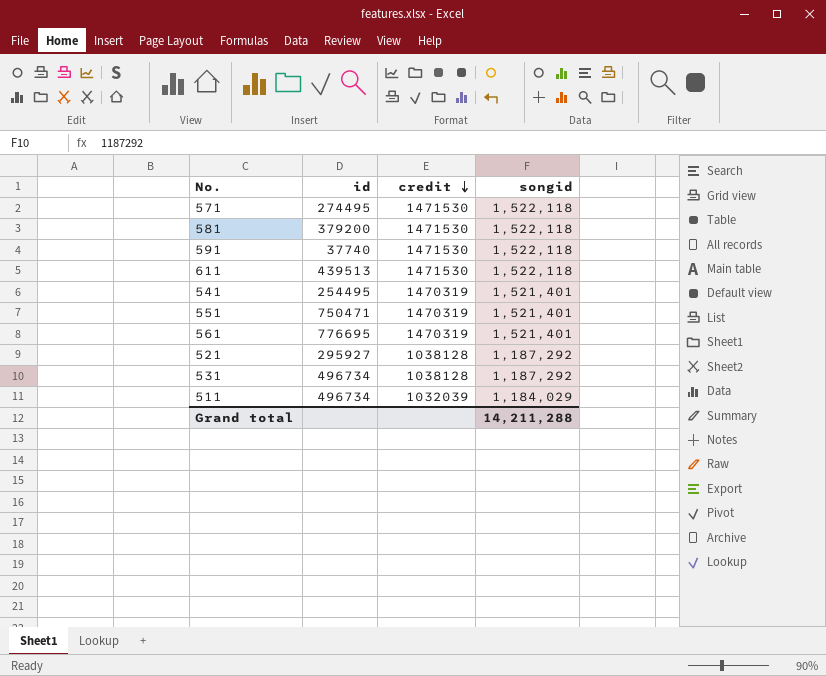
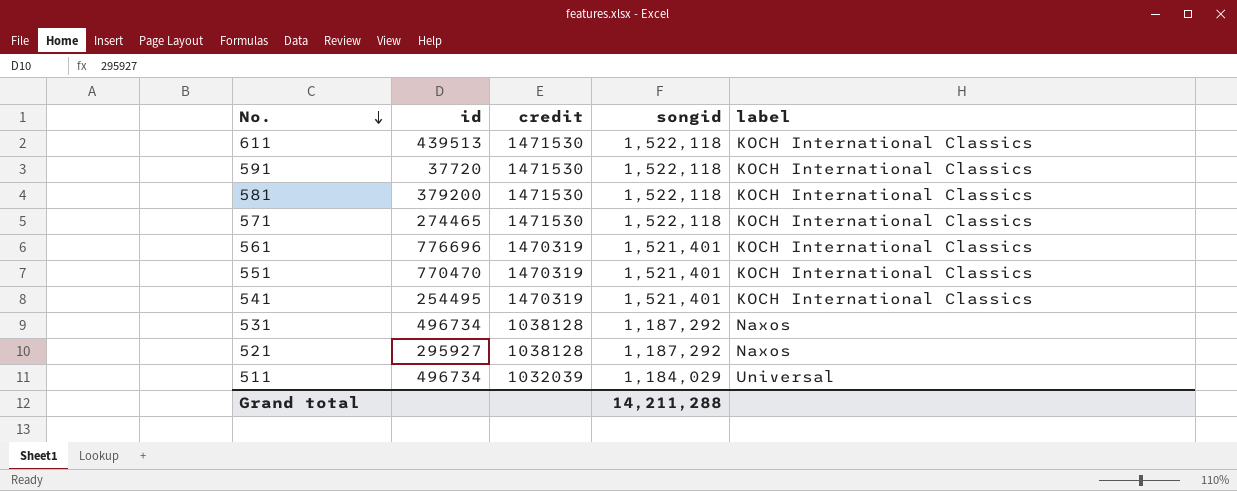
row order: credit descending -> No. descending
column label | position: none -> 5
591 | id: 37740 -> 37720
571 | id: 274495 -> 274465
561 | id: 776695 -> 776696
551 | id: 750471 -> 770470

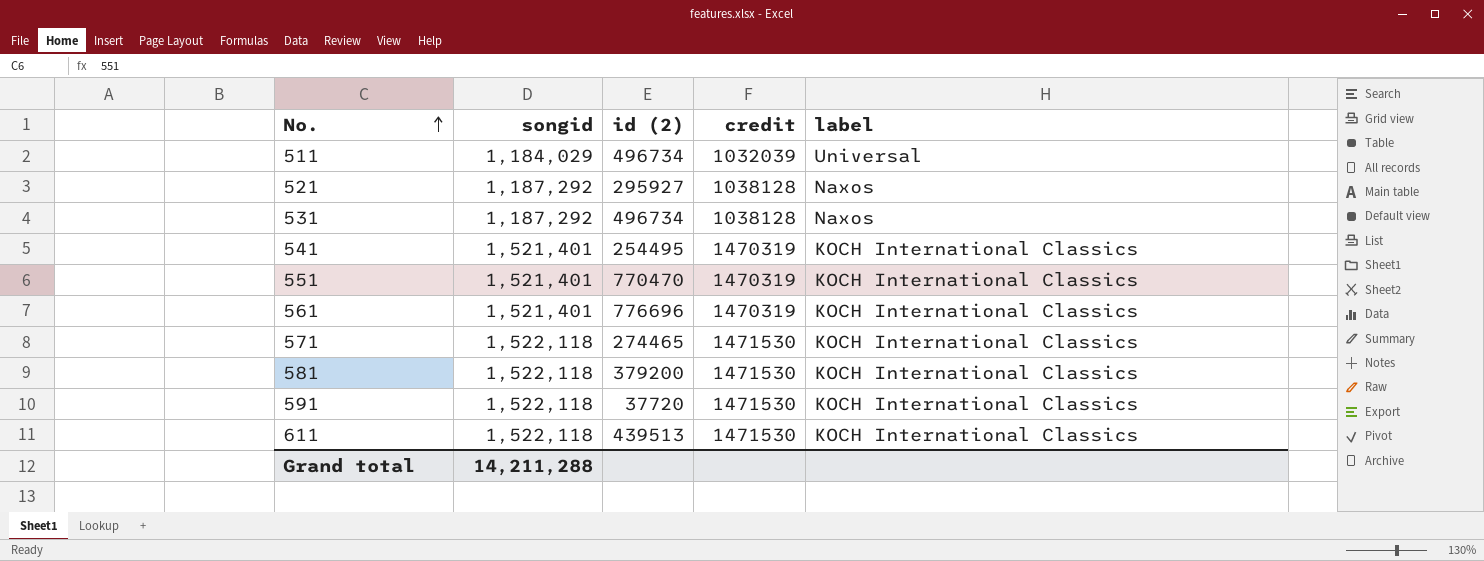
row order: No. descending -> No. ascending
column songid | position: 4 -> 2
column name: id -> id (2)

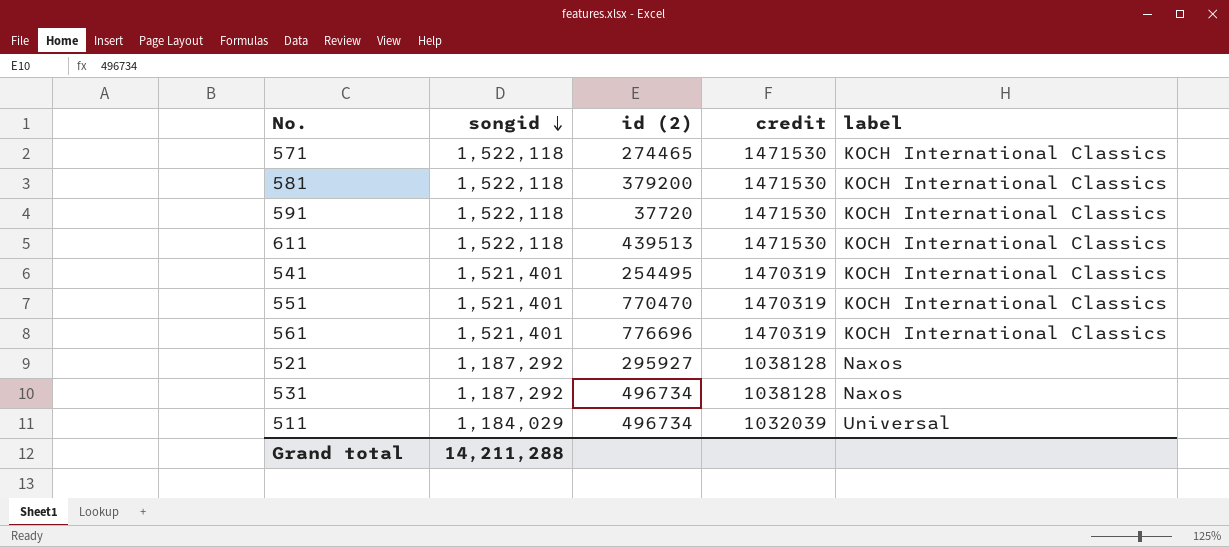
row order: No. ascending -> songid descending

